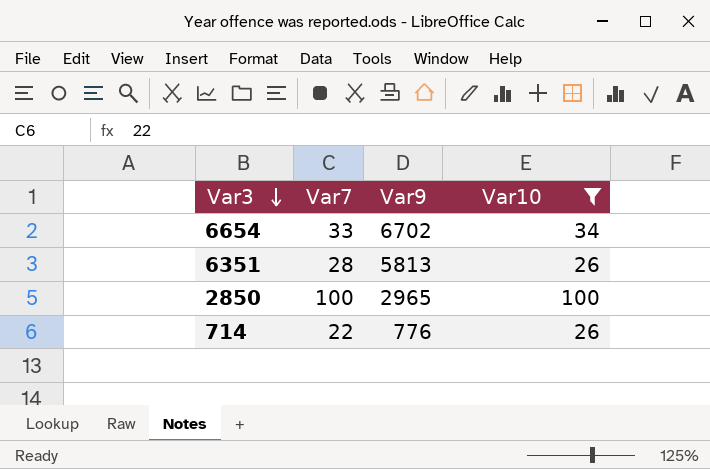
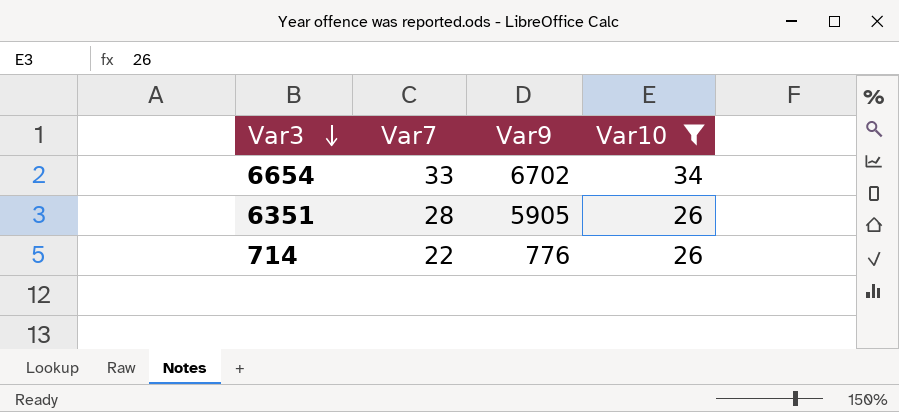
row 2850: 100 | 2965 | 100 -> none
6351 | Var9: 5813 -> 5905

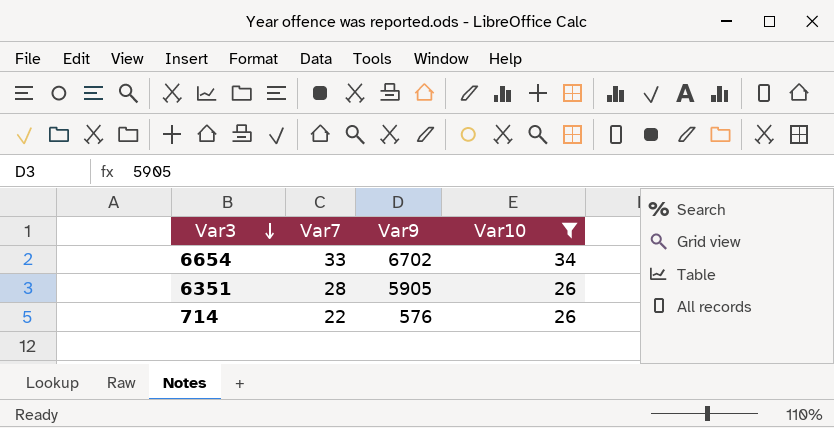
714 | Var9: 776 -> 576

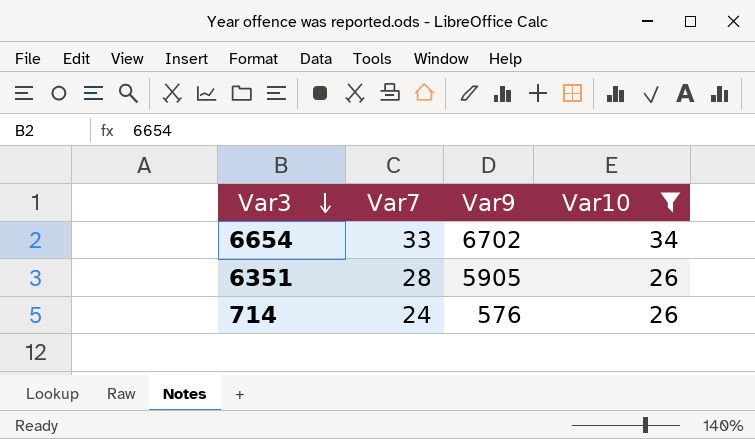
714 | Var7: 22 -> 24

